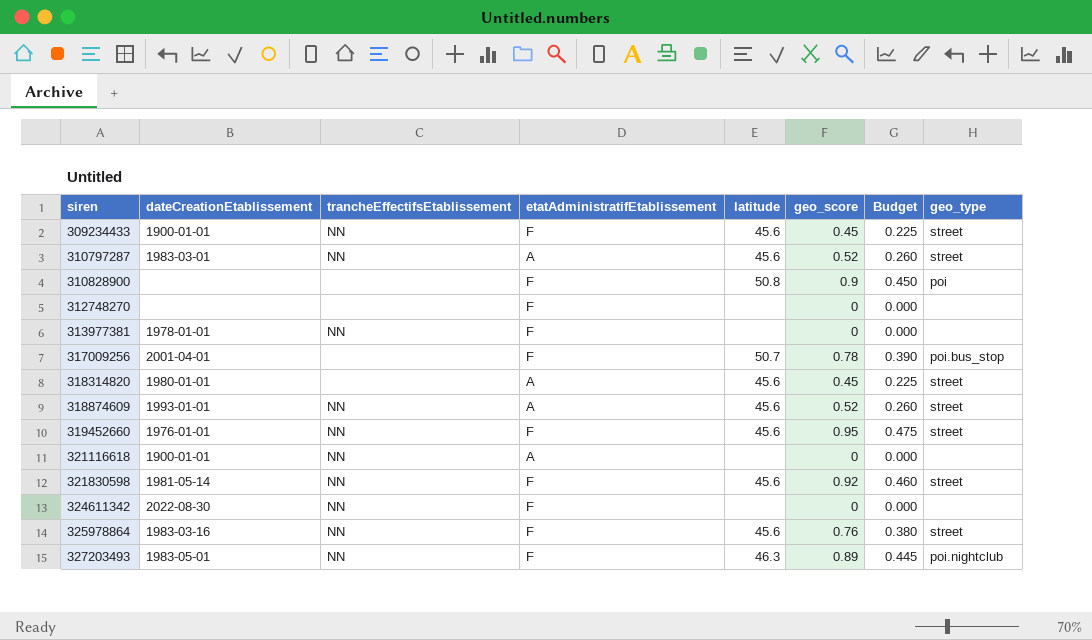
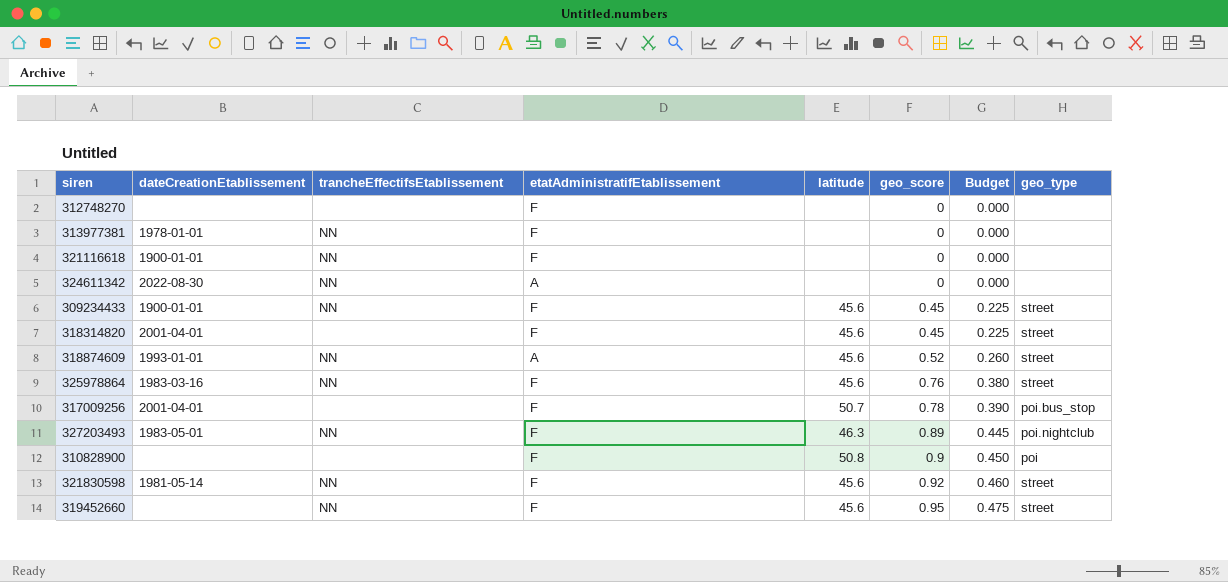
row order: siren ascending -> geo_score ascending
row 310797287: 1983-03-01 | NN | A | 45.6 | 0.52 | 0.260 | street -> none
321116618 | etatAdministratifEtablissement: A -> F
324611342 | etatAdministratifEtablissement: F -> A
318314820 | dateCreationEtablissement: 1980-01-01 -> 2001-04-01
318314820 | etatAdministratifEtablissement: A -> F
319452660 | dateCreationEtablissement: 1976-01-01 -> none

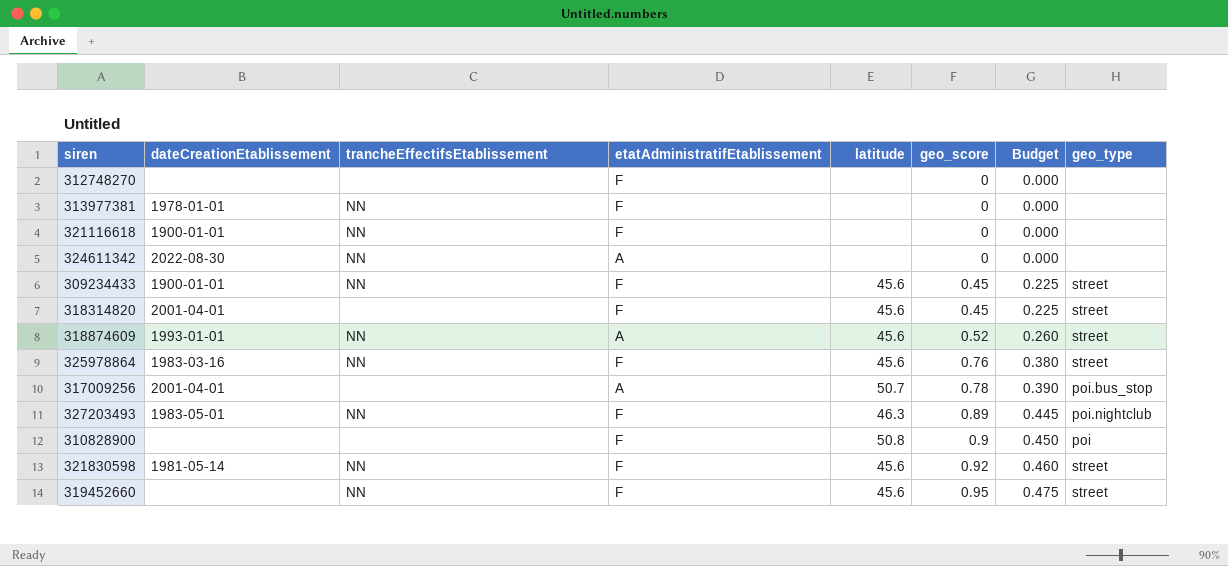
317009256 | etatAdministratifEtablissement: F -> A

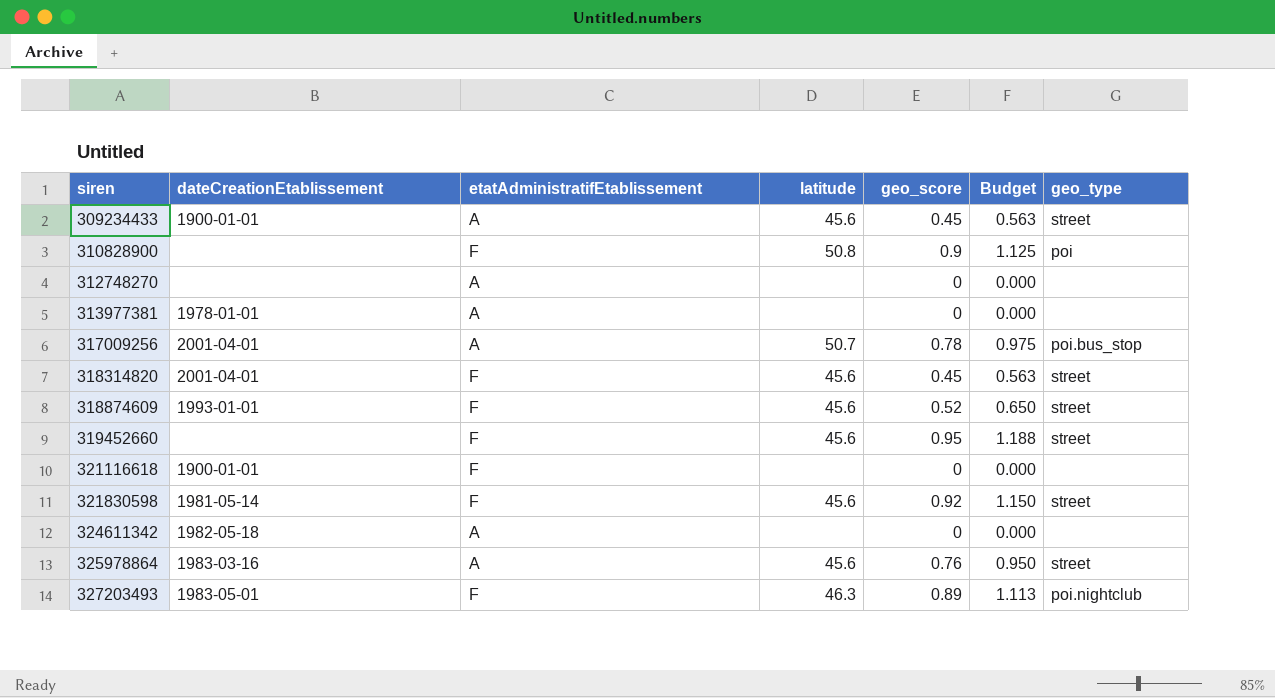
row order: geo_score ascending -> siren ascending
column trancheEffectifsEtablissement | position: 3 -> none
column Budget | formula: [geo_score] * 0.5 -> [geo_score] * 1.25
309234433 | etatAdministratifEtablissement: F -> A
312748270 | etatAdministratifEtablissement: F -> A
313977381 | etatAdministratifEtablissement: F -> A
318874609 | etatAdministratifEtablissement: A -> F
324611342 | dateCreationEtablissement: 2022-08-30 -> 1982-05-18
325978864 | etatAdministratifEtablissement: F -> A

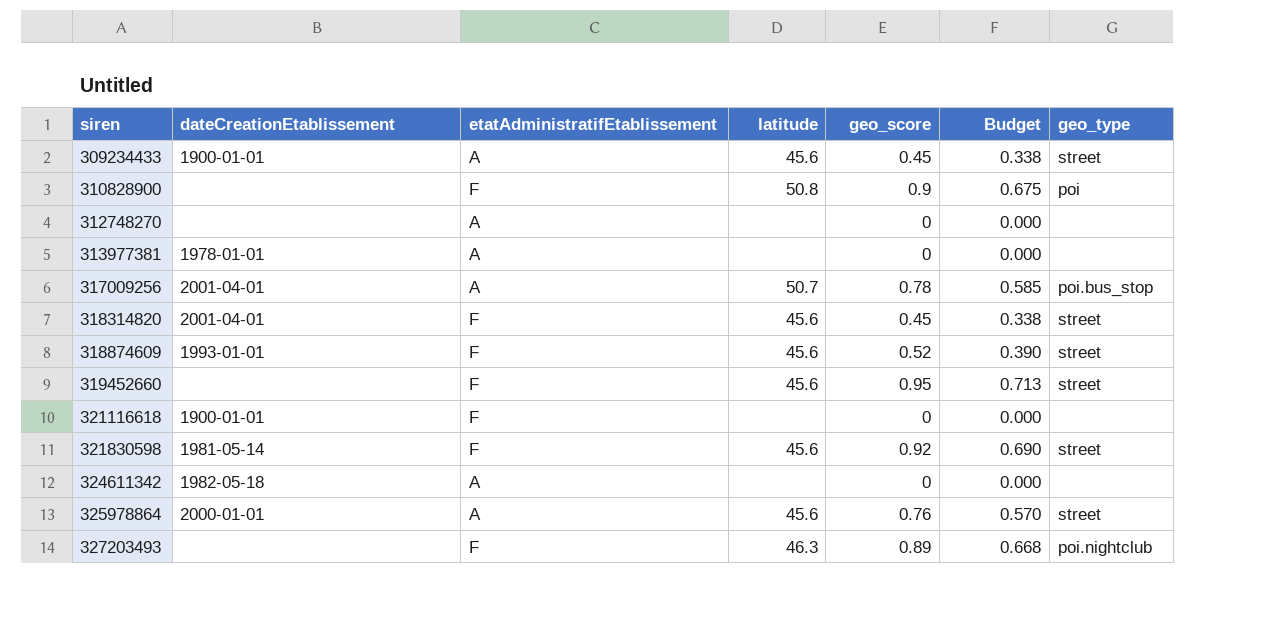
column Budget | formula: [geo_score] * 1.25 -> [geo_score] * 0.75
325978864 | dateCreationEtablissement: 1983-03-16 -> 2000-01-01
327203493 | dateCreationEtablissement: 1983-05-01 -> none

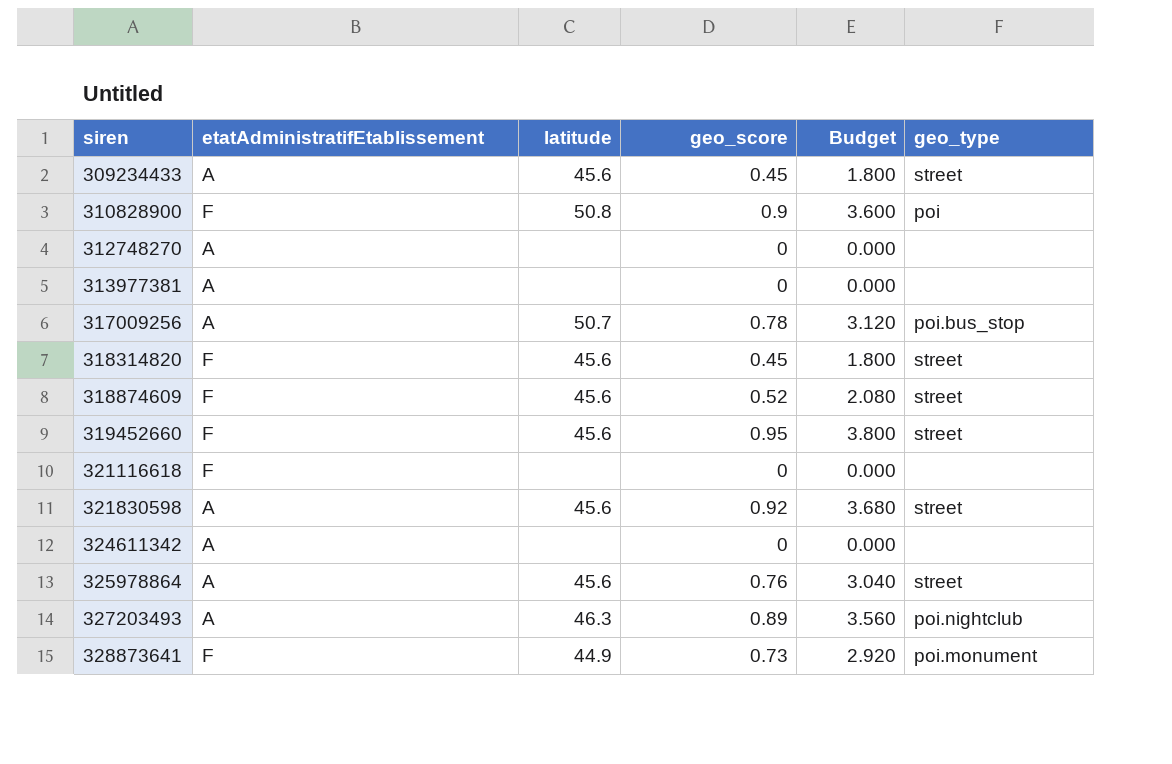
column dateCreationEtablissement | position: 2 -> none
column Budget | formula: [geo_score] * 0.75 -> [geo_score] * 4
321830598 | etatAdministratifEtablissement: F -> A
327203493 | etatAdministratifEtablissement: F -> A
row 328873641: none -> F | 44.9 | 0.73 | 2.920 | poi.monument

